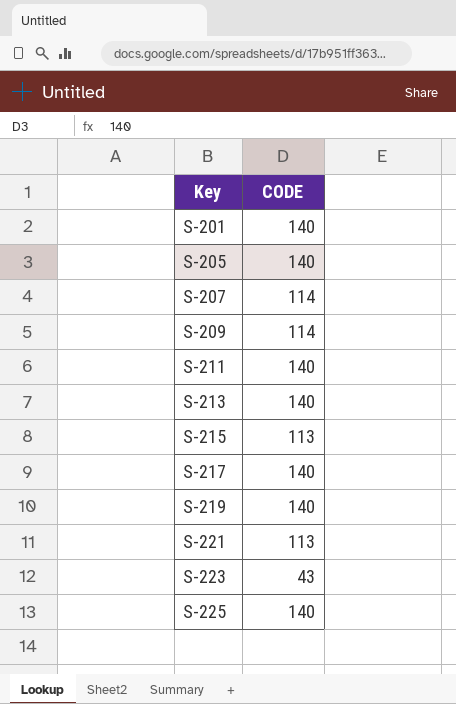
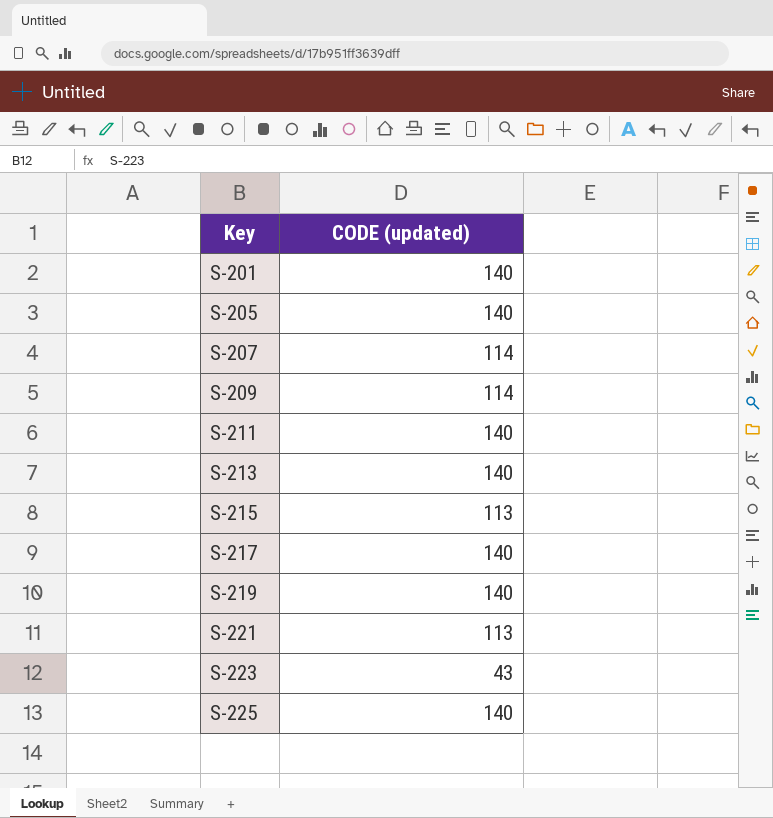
column name: CODE -> CODE (updated)

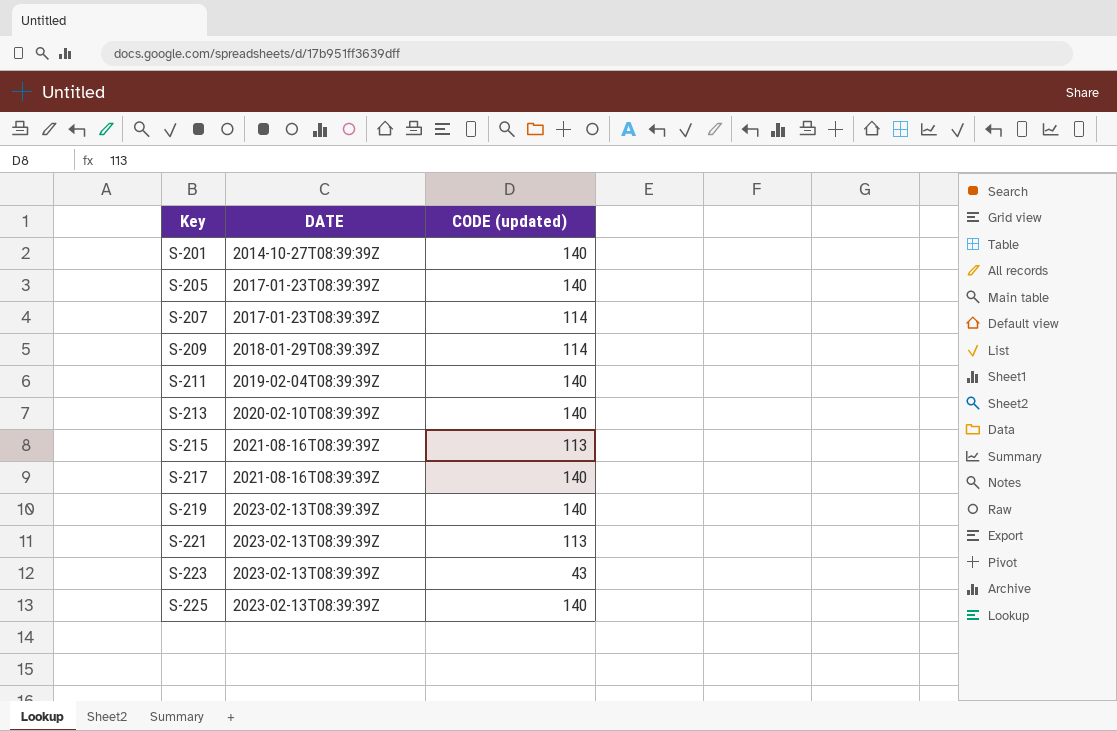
column DATE | position: none -> 2

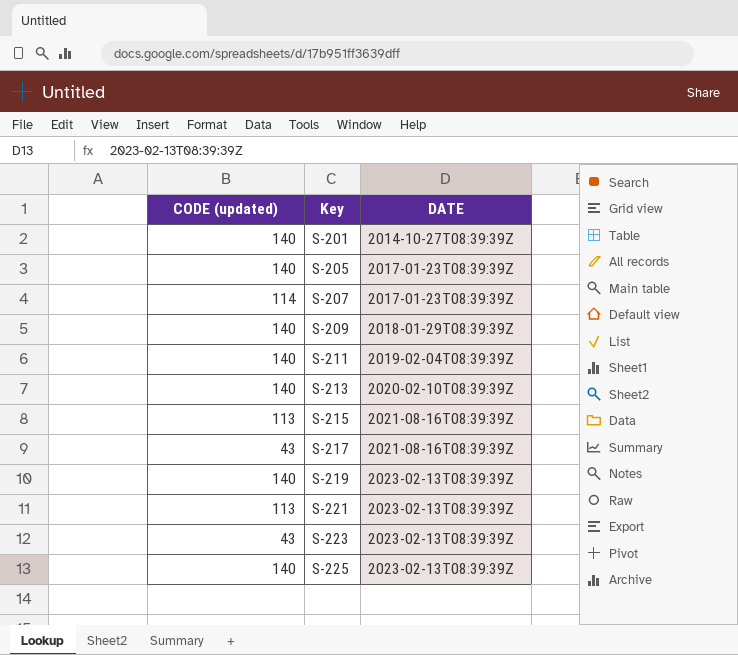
column CODE (updated) | position: 3 -> 1
S-209 | CODE (updated): 114 -> 140
S-217 | CODE (updated): 140 -> 43

